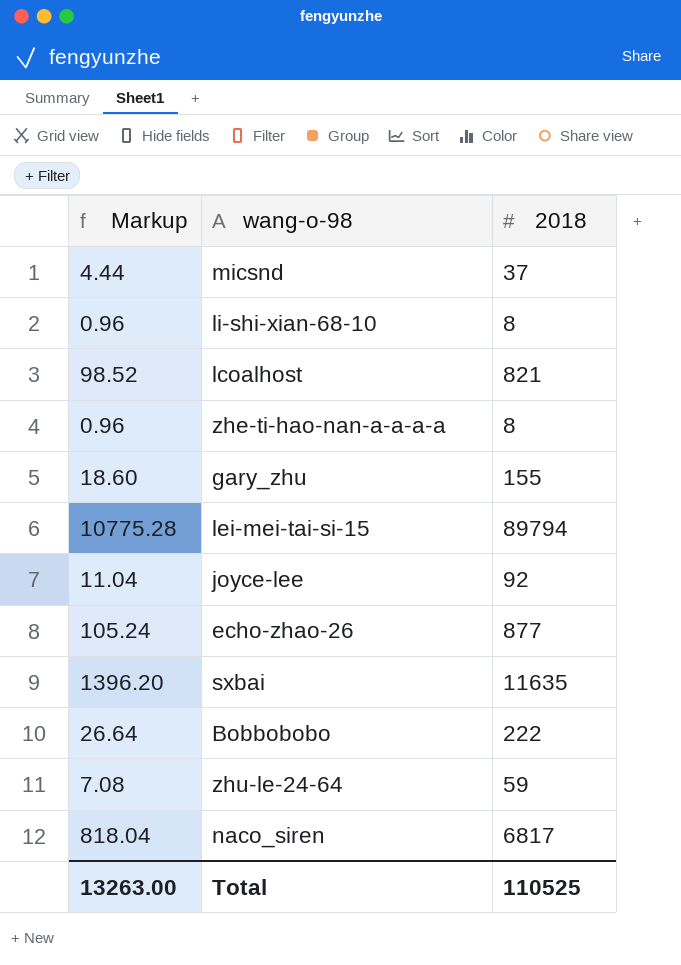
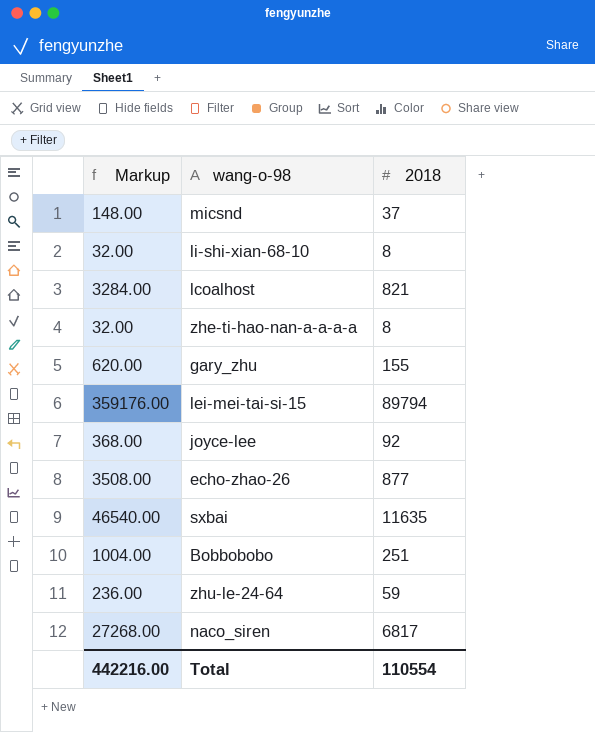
column Markup | formula: [2018] * 0.12 -> [2018] * 4
Bobbobobo | 2018: 222 -> 251
Total | Markup: 13263.00 -> 442216.00
Total | 2018: 110525 -> 110554

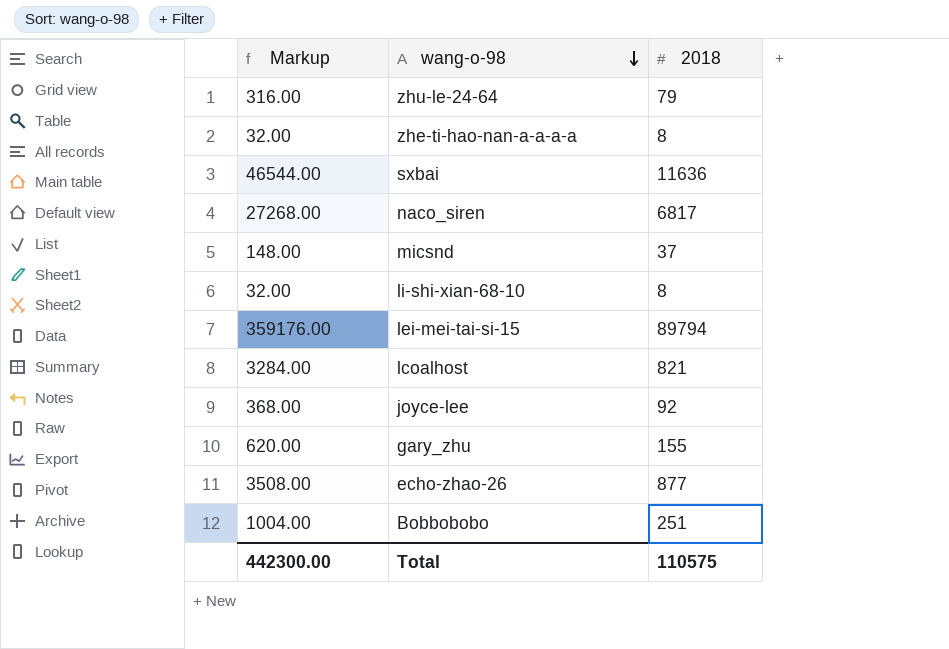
row order: none -> wang-o-98 descending
zhu-le-24-64 | Markup: 236.00 -> 316.00
zhu-le-24-64 | 2018: 59 -> 79
sxbai | Markup: 46540.00 -> 46544.00
sxbai | 2018: 11635 -> 11636
Total | Markup: 442216.00 -> 442300.00
Total | 2018: 110554 -> 110575

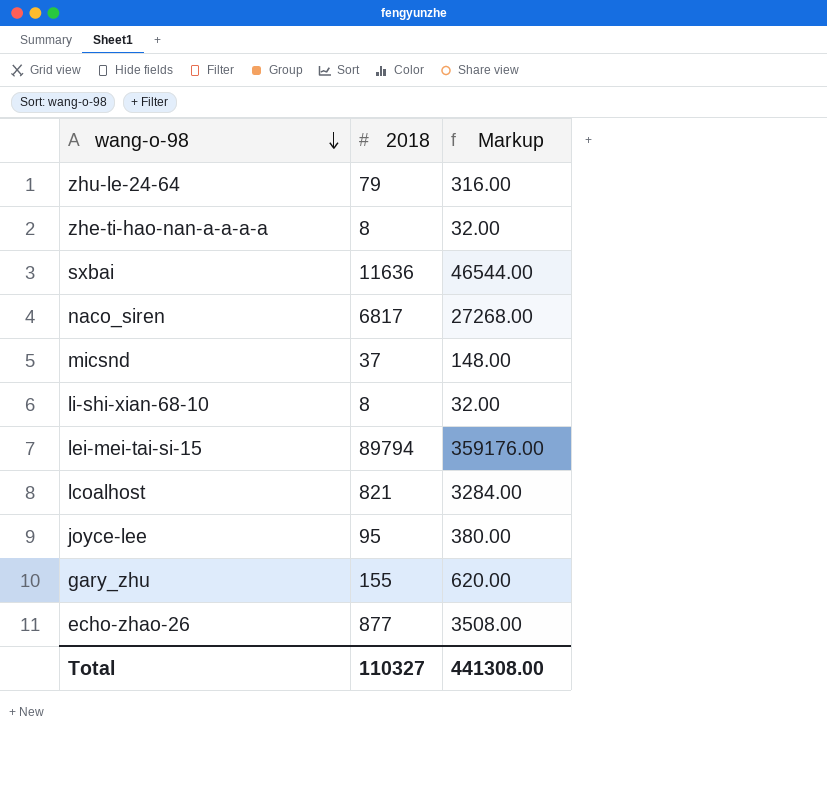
column Markup | position: 1 -> 3
row Bobbobobo: 1004.00 | 251 -> none
joyce-lee | 2018: 92 -> 95
joyce-lee | Markup: 368.00 -> 380.00
Total | 2018: 110575 -> 110327
Total | Markup: 442300.00 -> 441308.00

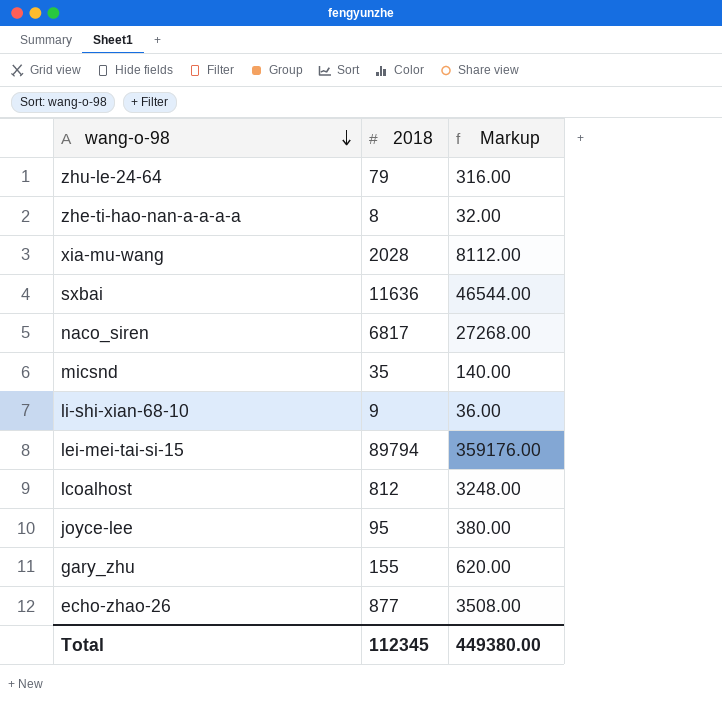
row xia-mu-wang: none -> 2028 | 8112.00
micsnd | 2018: 37 -> 35
micsnd | Markup: 148.00 -> 140.00
li-shi-xian-68-10 | 2018: 8 -> 9
li-shi-xian-68-10 | Markup: 32.00 -> 36.00
lcoalhost | 2018: 821 -> 812
lcoalhost | Markup: 3284.00 -> 3248.00
Total | 2018: 110327 -> 112345
Total | Markup: 441308.00 -> 449380.00

